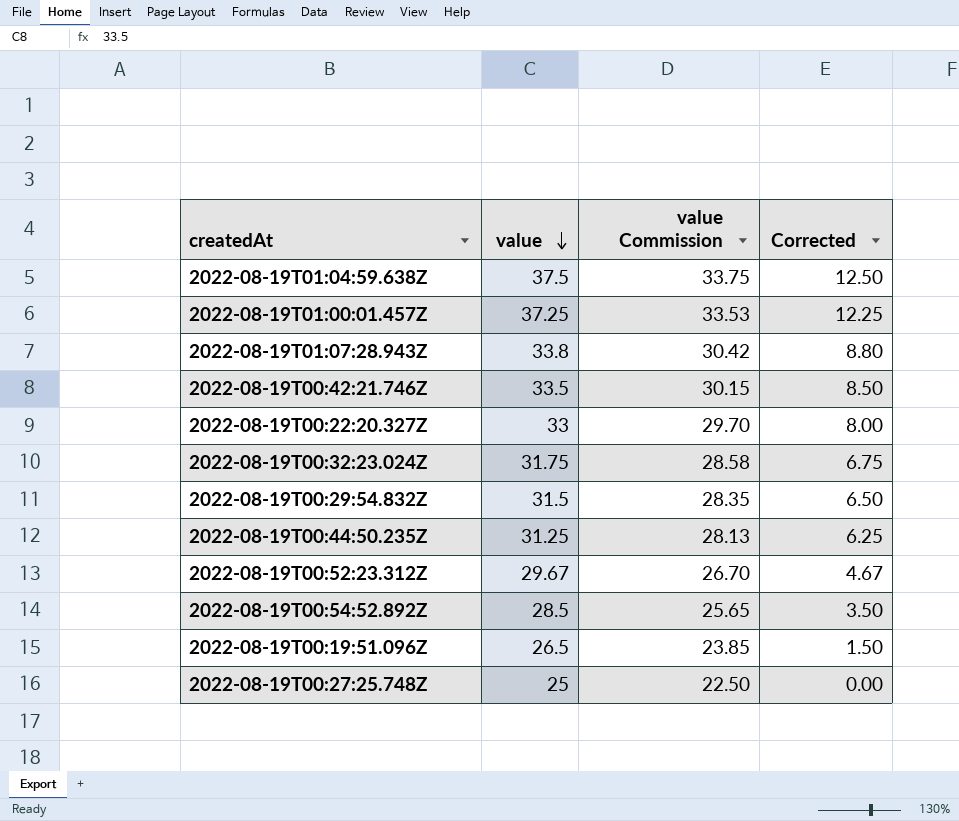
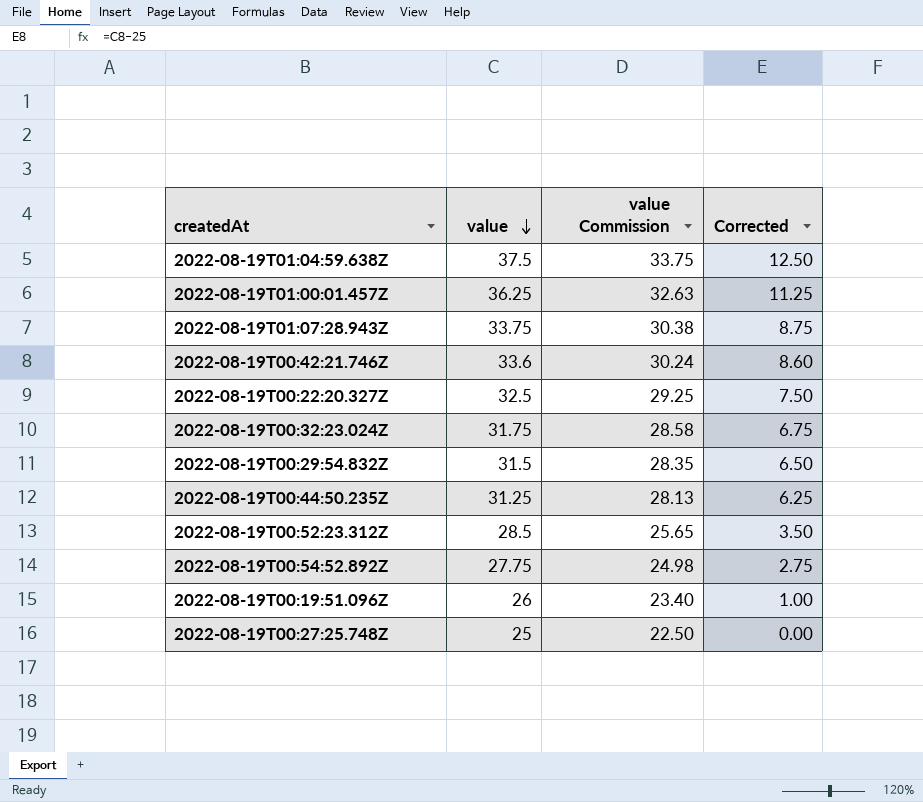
2022-08-19T01:00:01.457Z | value: 37.25 -> 36.25
2022-08-19T01:00:01.457Z | value Commission: 33.53 -> 32.63
2022-08-19T01:00:01.457Z | Corrected: 12.25 -> 11.25
2022-08-19T01:07:28.943Z | value: 33.8 -> 33.75
2022-08-19T01:07:28.943Z | value Commission: 30.42 -> 30.38
2022-08-19T01:07:28.943Z | Corrected: 8.80 -> 8.75
2022-08-19T00:42:21.746Z | value: 33.5 -> 33.6
2022-08-19T00:42:21.746Z | value Commission: 30.15 -> 30.24
2022-08-19T00:42:21.746Z | Corrected: 8.50 -> 8.60
2022-08-19T00:22:20.327Z | value: 33 -> 32.5
2022-08-19T00:22:20.327Z | value Commission: 29.70 -> 29.25
2022-08-19T00:22:20.327Z | Corrected: 8.00 -> 7.50
2022-08-19T00:52:23.312Z | value: 29.67 -> 28.5
2022-08-19T00:52:23.312Z | value Commission: 26.70 -> 25.65
2022-08-19T00:52:23.312Z | Corrected: 4.67 -> 3.50
2022-08-19T00:54:52.892Z | value: 28.5 -> 27.75
2022-08-19T00:54:52.892Z | value Commission: 25.65 -> 24.98
2022-08-19T00:54:52.892Z | Corrected: 3.50 -> 2.75
2022-08-19T00:19:51.096Z | value: 26.5 -> 26
2022-08-19T00:19:51.096Z | value Commission: 23.85 -> 23.40
2022-08-19T00:19:51.096Z | Corrected: 1.50 -> 1.00

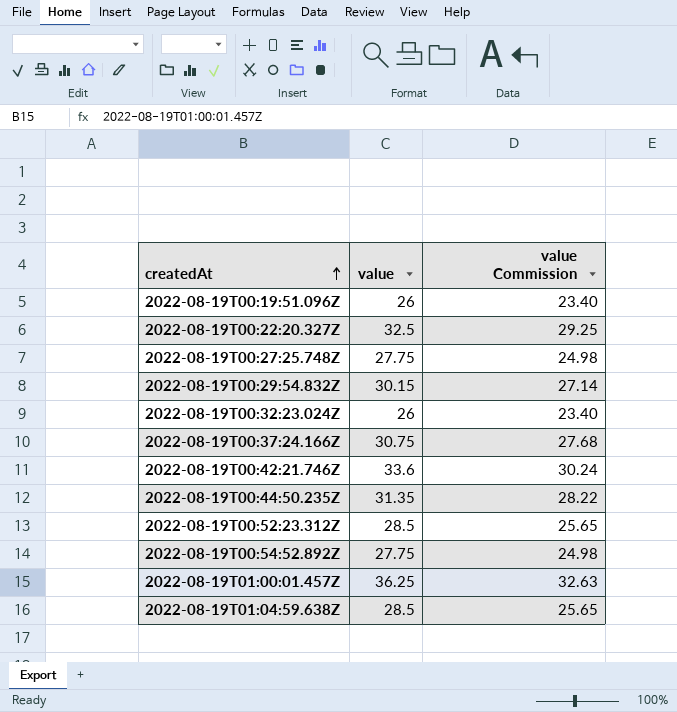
row order: value descending -> createdAt ascending
column Corrected | formula: [value] - 25 -> none
row 2022-08-19T01:07:28.943Z: 33.75 | 30.38 | 8.75 -> none
2022-08-19T00:27:25.748Z | value: 25 -> 27.75
2022-08-19T00:27:25.748Z | value Commission: 22.50 -> 24.98
2022-08-19T00:29:54.832Z | value: 31.5 -> 30.15
2022-08-19T00:29:54.832Z | value Commission: 28.35 -> 27.14
2022-08-19T00:32:23.024Z | value: 31.75 -> 26
2022-08-19T00:32:23.024Z | value Commission: 28.58 -> 23.40
row 2022-08-19T00:37:24.166Z: none -> 30.75 | 27.68
2022-08-19T00:44:50.235Z | value: 31.25 -> 31.35
2022-08-19T00:44:50.235Z | value Commission: 28.13 -> 28.22
2022-08-19T01:04:59.638Z | value: 37.5 -> 28.5
2022-08-19T01:04:59.638Z | value Commission: 33.75 -> 25.65

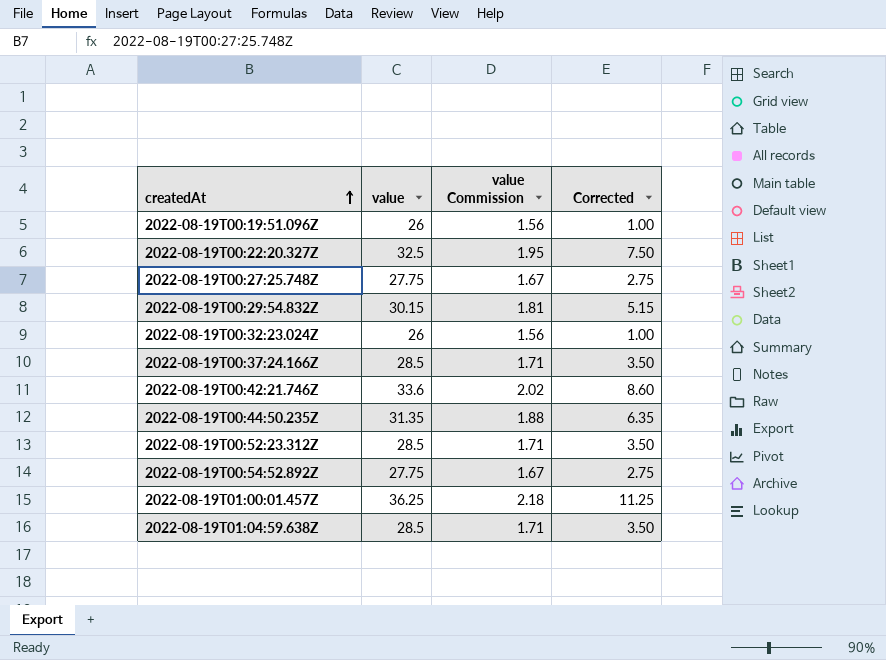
column value Commission | formula: [value] * 0.9 -> [value] * 0.06
column Corrected | formula: none -> [value] - 25
2022-08-19T00:37:24.166Z | value: 30.75 -> 28.5

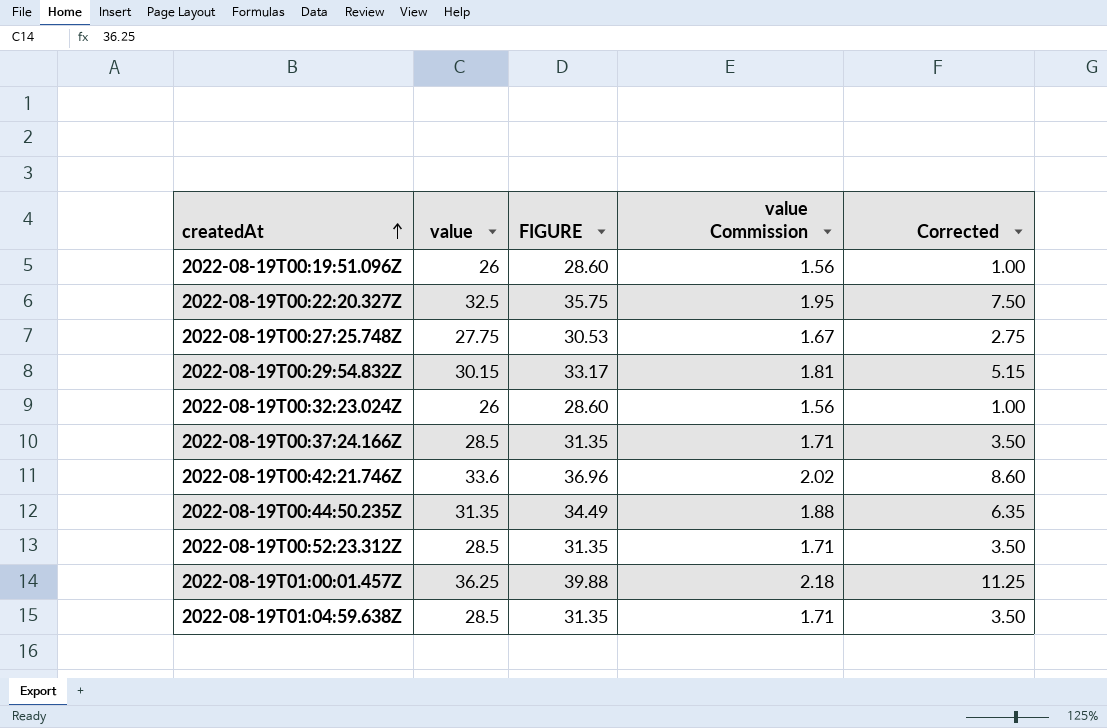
column FIGURE | formula: none -> [value] * 1.1
row 2022-08-19T00:54:52.892Z: 27.75 | 1.67 | 2.75 -> none

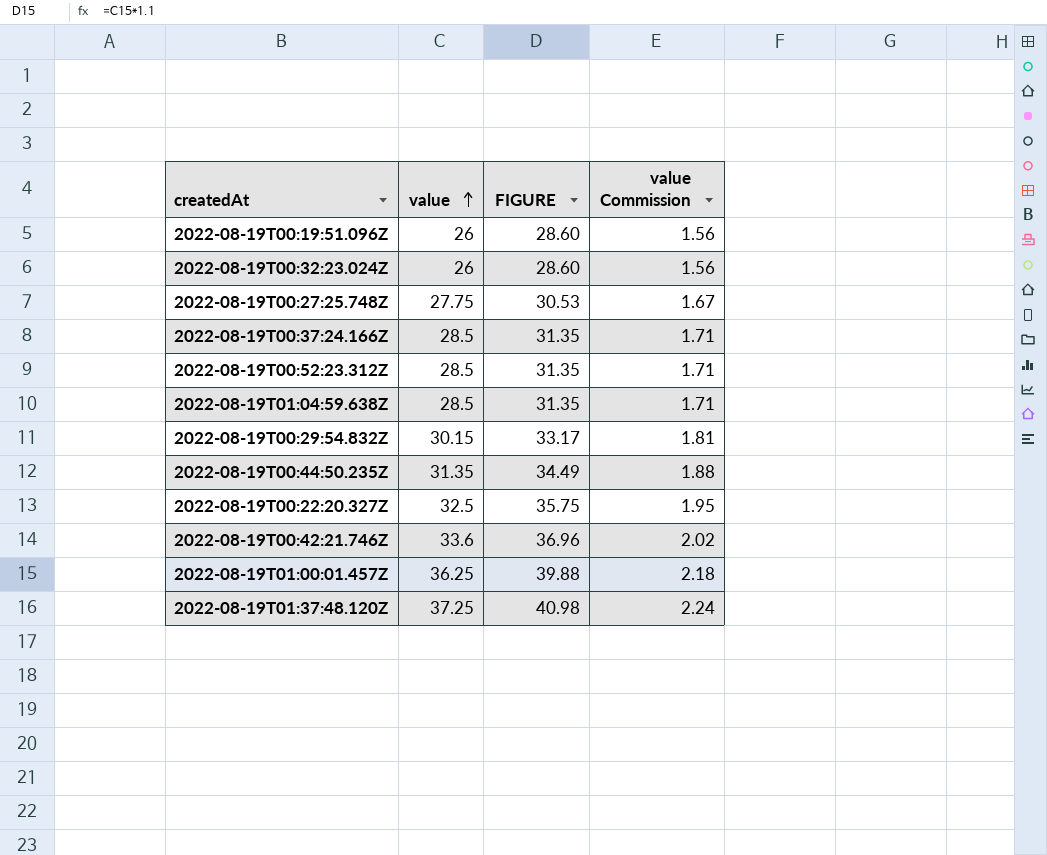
row order: createdAt ascending -> value ascending
column Corrected | formula: [value] - 25 -> none
row 2022-08-19T01:37:48.120Z: none -> 37.25 | 40.98 | 2.24

